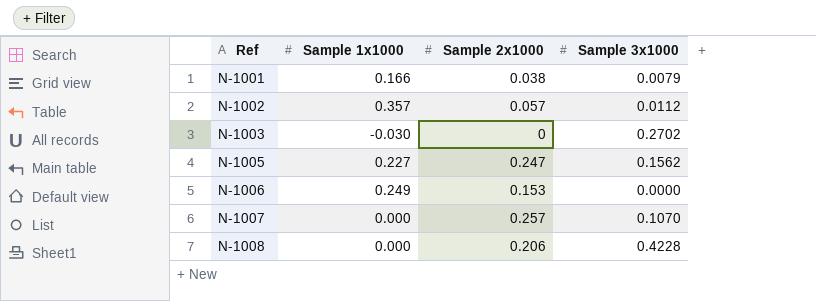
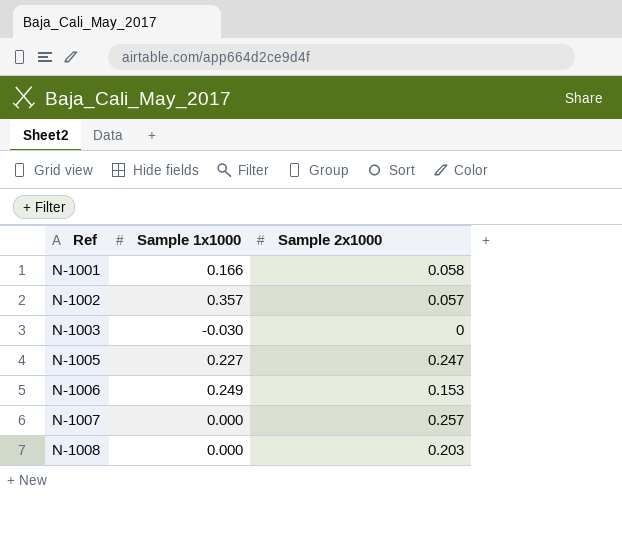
column Sample 3x1000 | position: 4 -> none
N-1001 | Sample 2x1000: 0.038 -> 0.058
N-1008 | Sample 2x1000: 0.206 -> 0.203

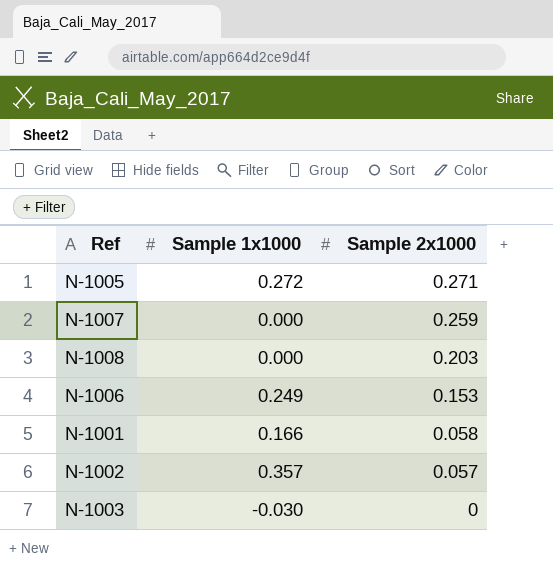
row order: Ref ascending -> Sample 2x1000 descending
N-1005 | Sample 1x1000: 0.227 -> 0.272
N-1005 | Sample 2x1000: 0.247 -> 0.271
N-1007 | Sample 2x1000: 0.257 -> 0.259

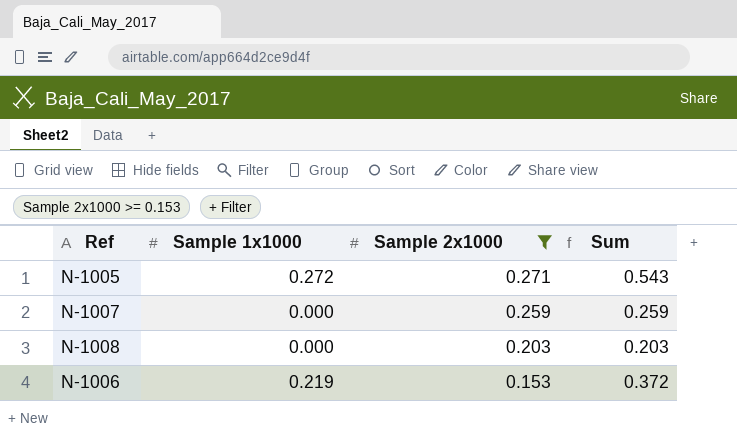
filter: none -> Sample 2x1000 >= 0.153
column Sum | formula: none -> [Sample 1x1000] + [Sample 2x1000]
N-1006 | Sample 1x1000: 0.249 -> 0.219

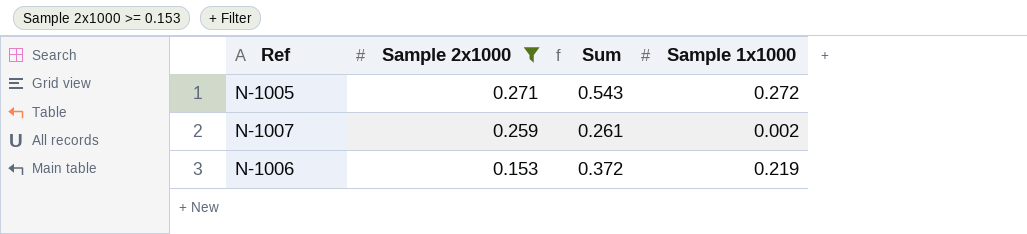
column Sample 1x1000 | position: 2 -> 4
row N-1008: 0.000 | 0.203 | 0.203 -> none
N-1007 | Sum: 0.259 -> 0.261
N-1007 | Sample 1x1000: 0.000 -> 0.002

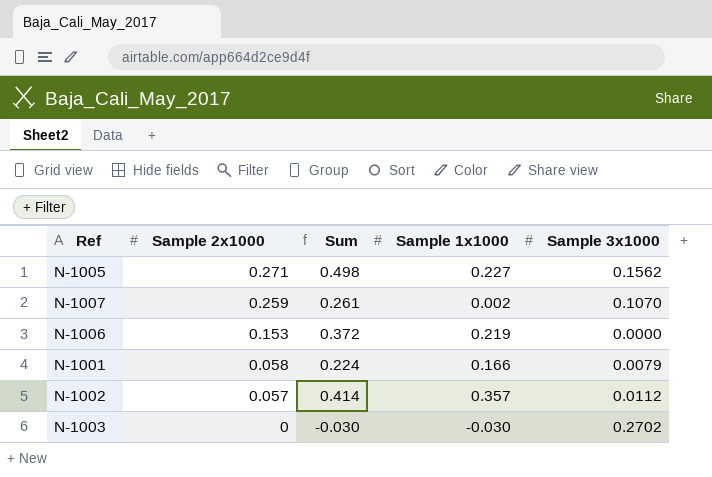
filter: Sample 2x1000 >= 0.153 -> none
column Sample 3x1000 | position: none -> 5
N-1005 | Sum: 0.543 -> 0.498
N-1005 | Sample 1x1000: 0.272 -> 0.227

